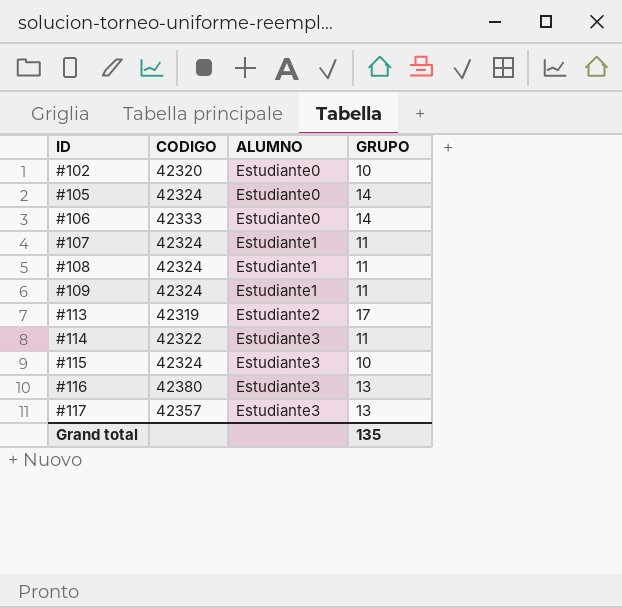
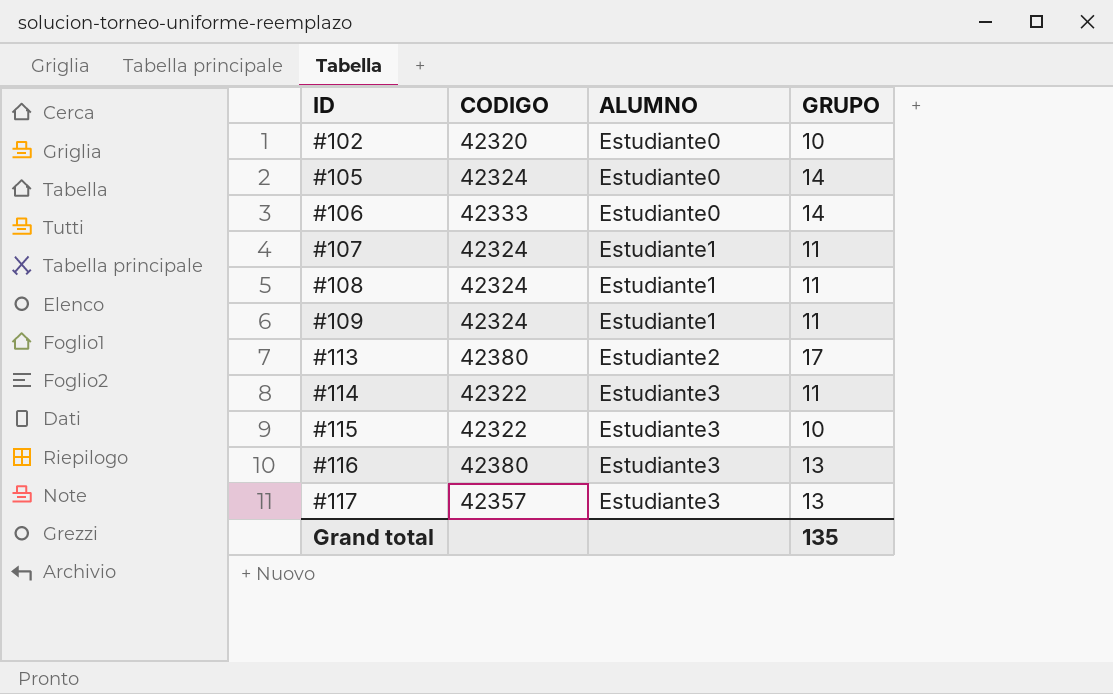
#113 | CODIGO: 42319 -> 42380
#115 | CODIGO: 42324 -> 42322

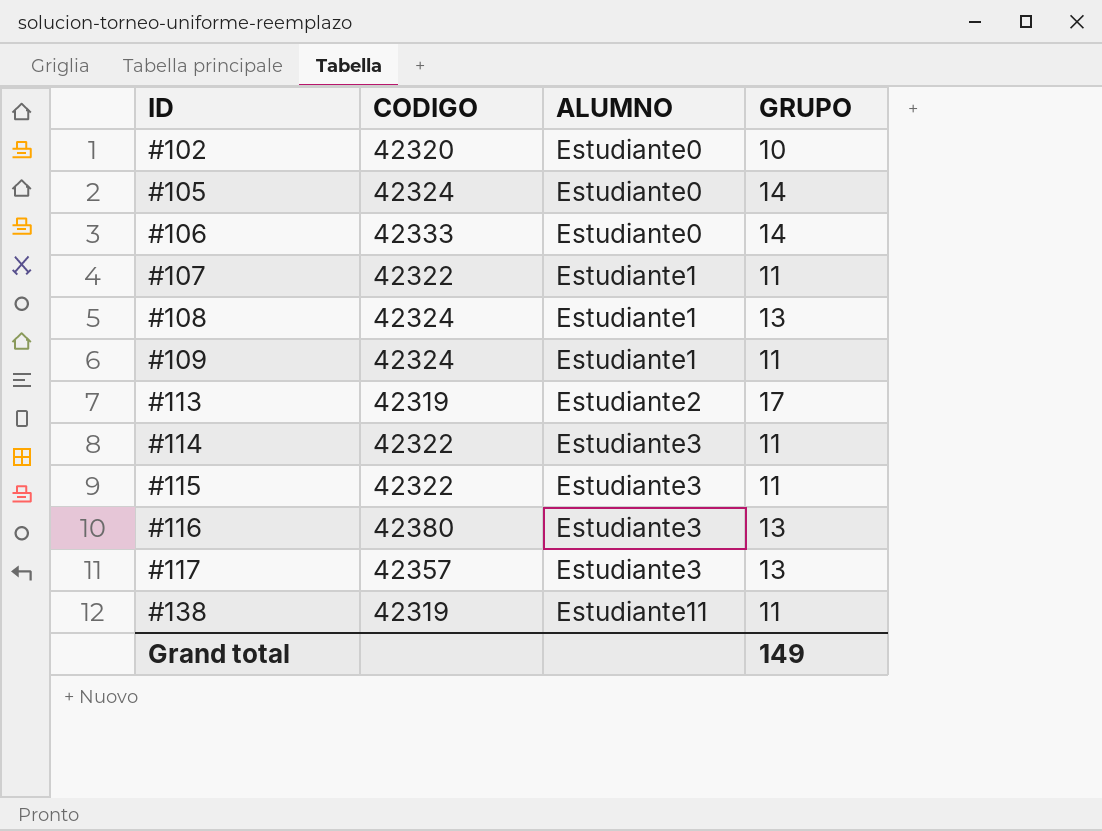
#107 | CODIGO: 42324 -> 42322
#108 | GRUPO: 11 -> 13
#113 | CODIGO: 42380 -> 42319
#115 | GRUPO: 10 -> 11
row #138: none -> 42319 | Estudiante11 | 11
Grand total | GRUPO: 135 -> 149

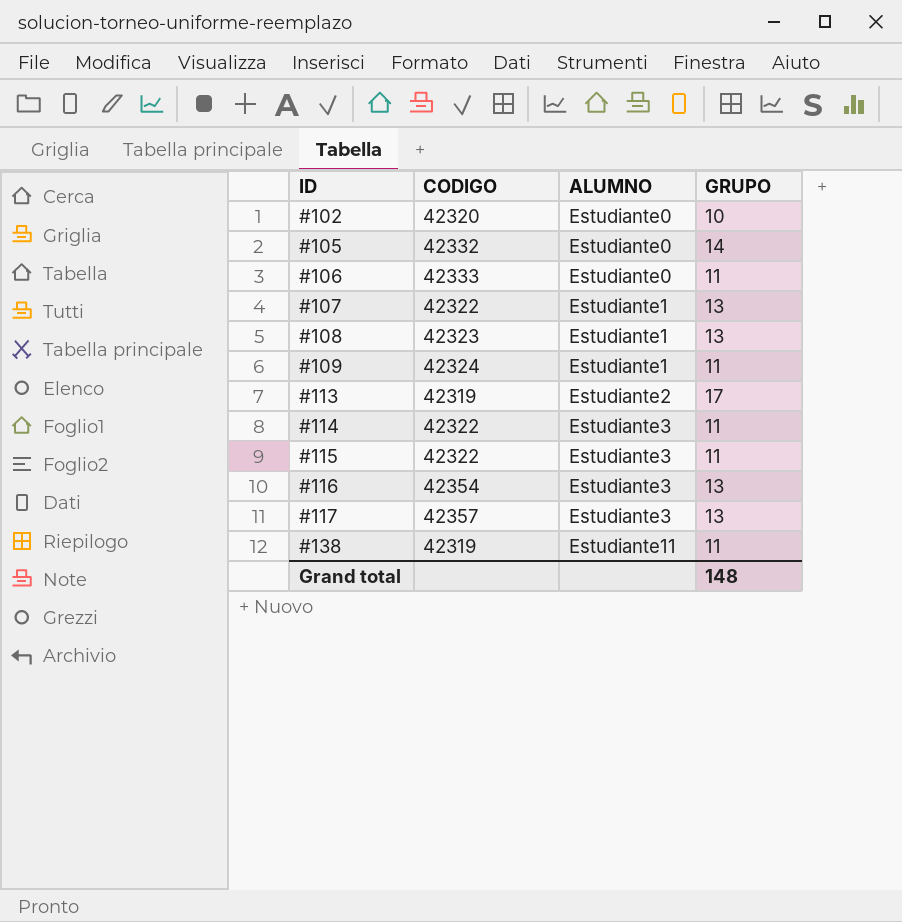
#105 | CODIGO: 42324 -> 42332
#106 | GRUPO: 14 -> 11
#107 | GRUPO: 11 -> 13
#108 | CODIGO: 42324 -> 42323
#116 | CODIGO: 42380 -> 42354
Grand total | GRUPO: 149 -> 148

